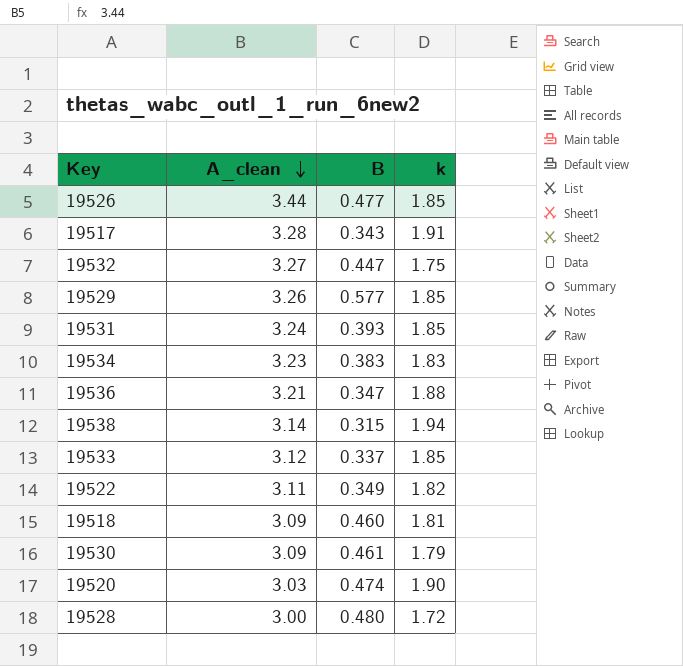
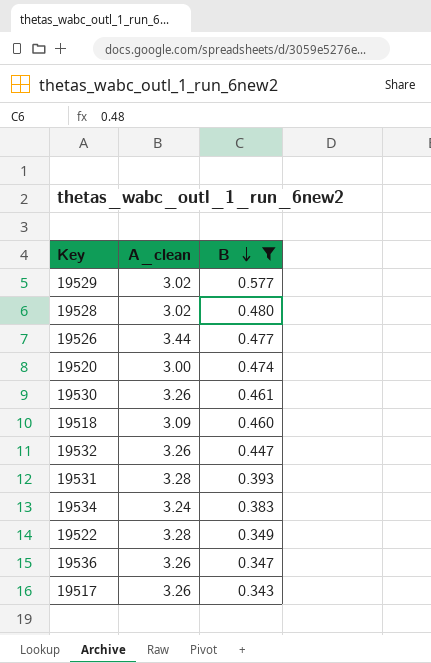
filter: none -> B >= 0.343
row order: A_clean descending -> B descending
column k | position: 4 -> none
19529 | A_clean: 3.26 -> 3.02
19528 | A_clean: 3.00 -> 3.02
19520 | A_clean: 3.03 -> 3.00
19530 | A_clean: 3.09 -> 3.26
19532 | A_clean: 3.27 -> 3.26
19531 | A_clean: 3.24 -> 3.28
19534 | A_clean: 3.23 -> 3.24
19522 | A_clean: 3.11 -> 3.28
19536 | A_clean: 3.21 -> 3.26
19517 | A_clean: 3.28 -> 3.26

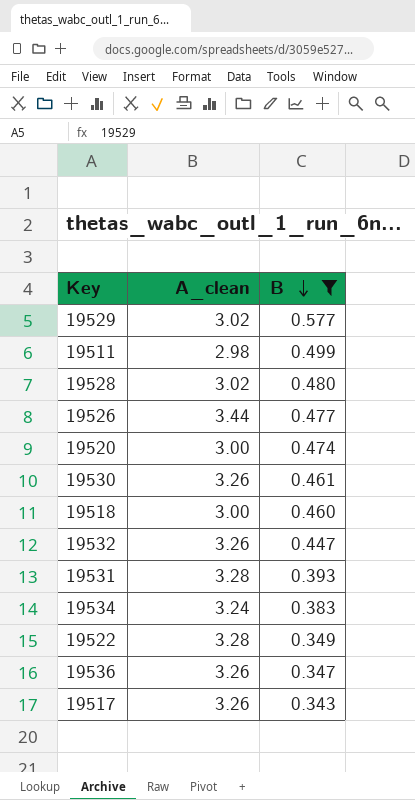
row 19511: none -> 2.98 | 0.499
19518 | A_clean: 3.09 -> 3.00

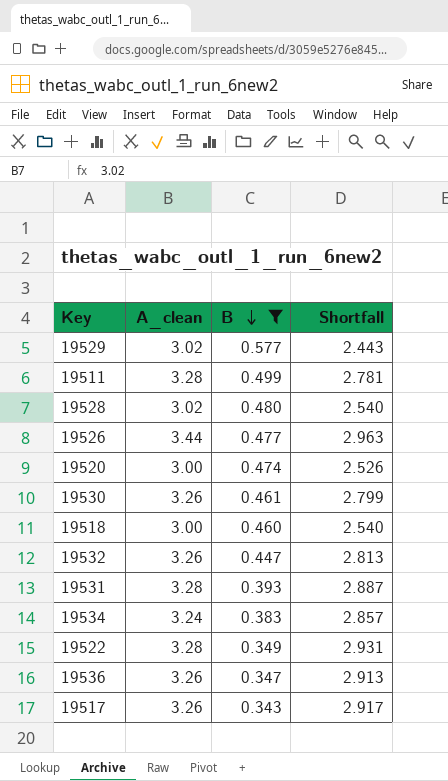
column Shortfall | formula: none -> [A_clean] - [B]
19511 | A_clean: 2.98 -> 3.28

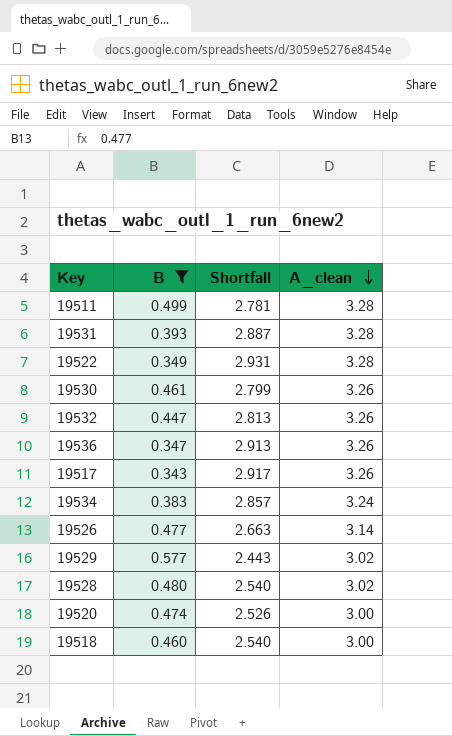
row order: B descending -> A_clean descending
column A_clean | position: 2 -> 4
19526 | Shortfall: 2.963 -> 2.663
19526 | A_clean: 3.44 -> 3.14

